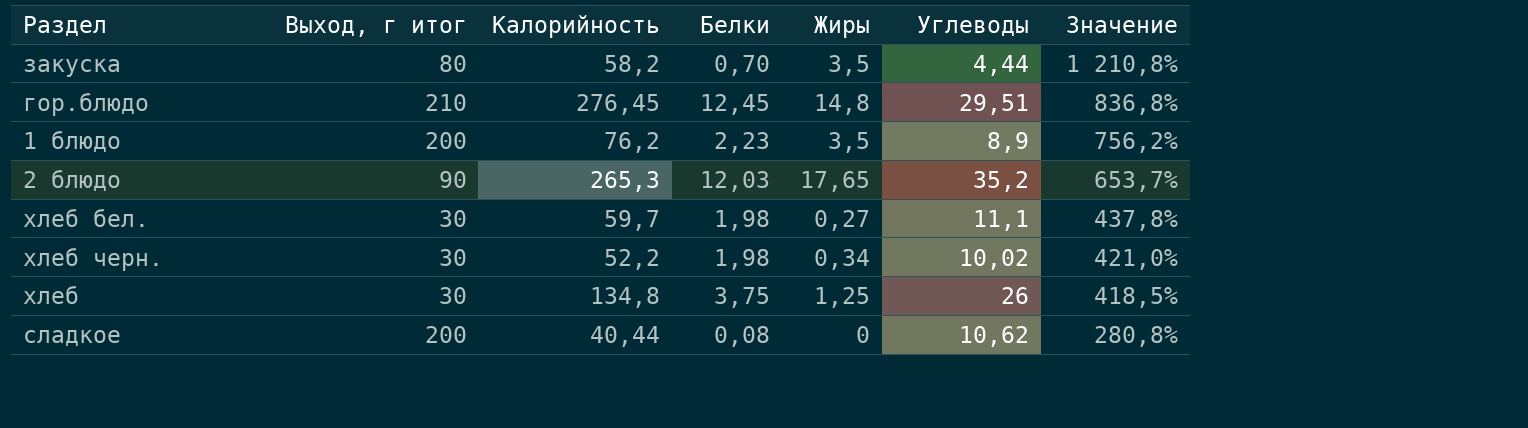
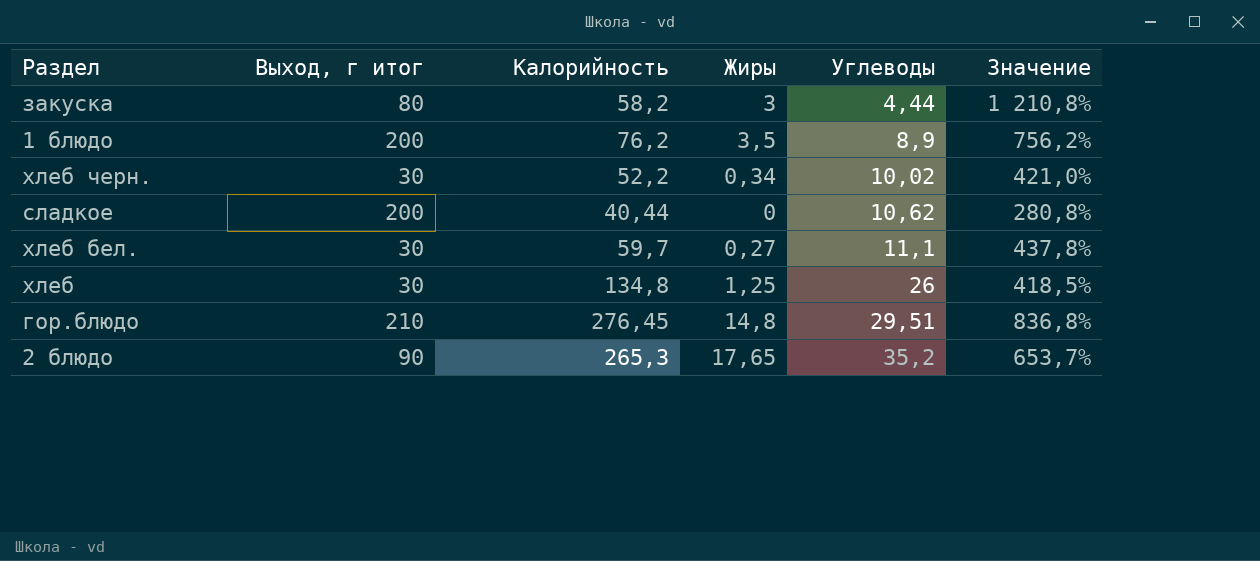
row order: Значение descending -> Углеводы ascending
column Белки | position: 4 -> none
закуска | Жиры: 3,5 -> 3

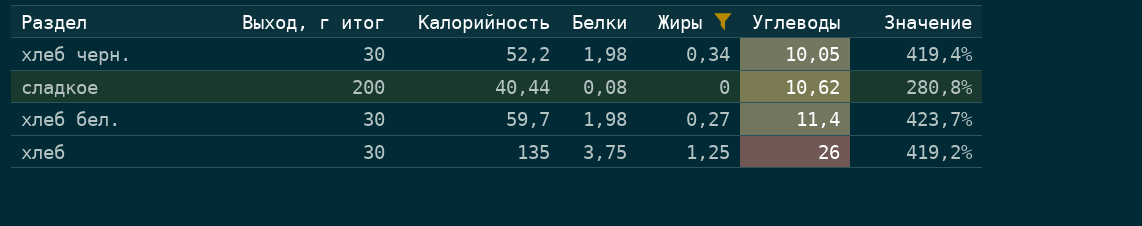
filter: none -> Жиры <= 1,25
column Белки | position: none -> 4
хлеб черн. | Углеводы: 10,02 -> 10,05
хлеб черн. | Значение: 421,0% -> 419,4%
хлеб бел. | Углеводы: 11,1 -> 11,4
хлеб бел. | Значение: 437,8% -> 423,7%
хлеб | Калорийность: 134,8 -> 135
хлеб | Значение: 418,5% -> 419,2%

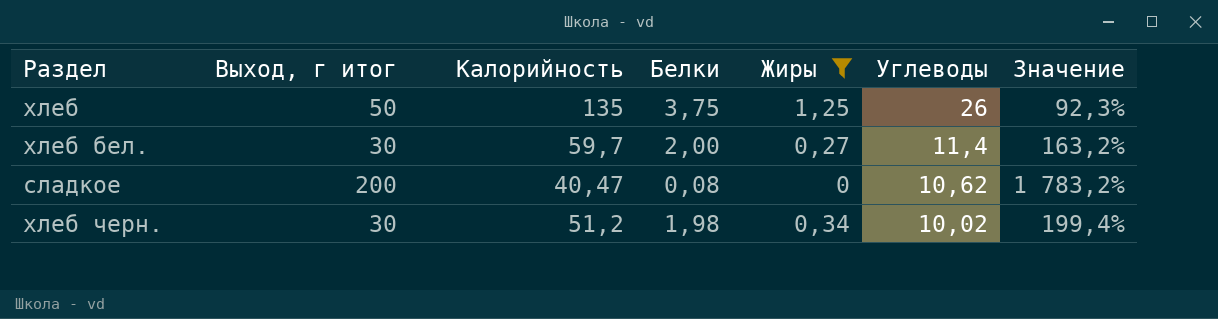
row order: Углеводы ascending -> Углеводы descending
column Значение | formula: ([Калорийность] - [Углеводы]) / [Углеводы] -> ([Выход, г итог] - [Углеводы]) / [Углеводы]
хлеб | Выход, г итог: 30 -> 50
хлеб бел. | Белки: 1,98 -> 2,00
сладкое | Калорийность: 40,44 -> 40,47
хлеб черн. | Калорийность: 52,2 -> 51,2
хлеб черн. | Углеводы: 10,05 -> 10,02

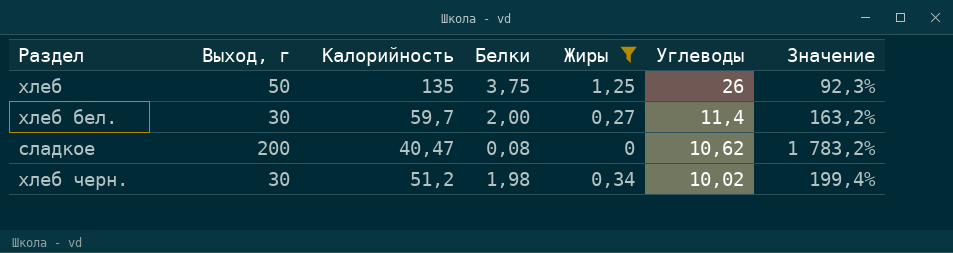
column name: Выход, г итог -> Выход, г

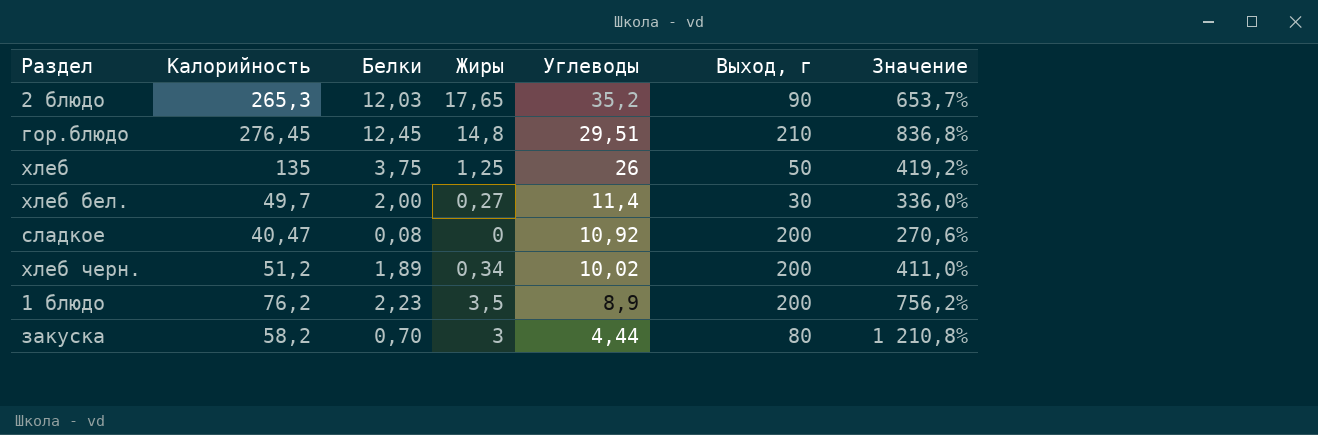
filter: Жиры <= 1,25 -> none
column Выход, г | position: 2 -> 6
column Значение | formula: ([Выход, г] - [Углеводы]) / [Углеводы] -> ([Калорийность] - [Углеводы]) / [Углеводы]
хлеб бел. | Калорийность: 59,7 -> 49,7
сладкое | Углеводы: 10,62 -> 10,92
хлеб черн. | Белки: 1,98 -> 1,89
хлеб черн. | Выход, г: 30 -> 200

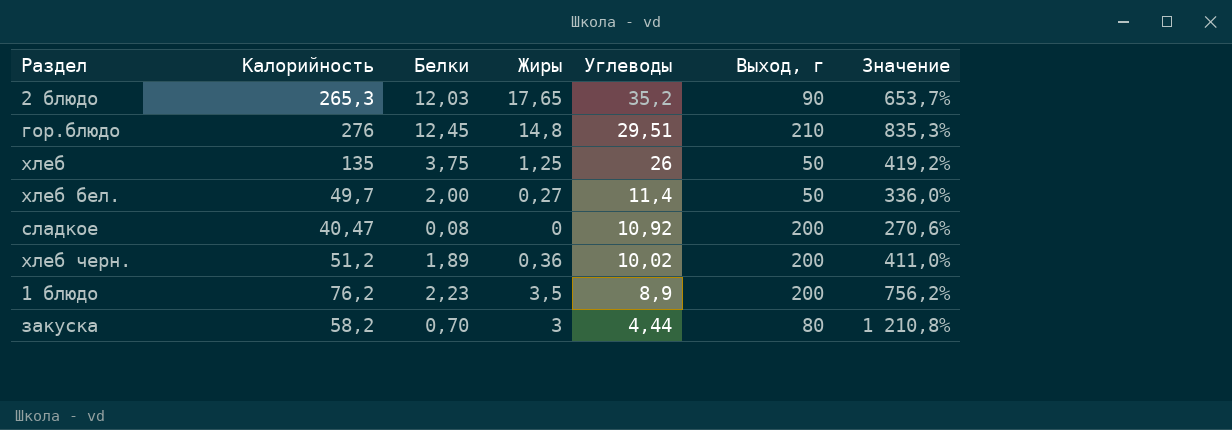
гор.блюдо | Калорийность: 276,45 -> 276
гор.блюдо | Значение: 836,8% -> 835,3%
хлеб бел. | Выход, г: 30 -> 50
хлеб черн. | Жиры: 0,34 -> 0,36

